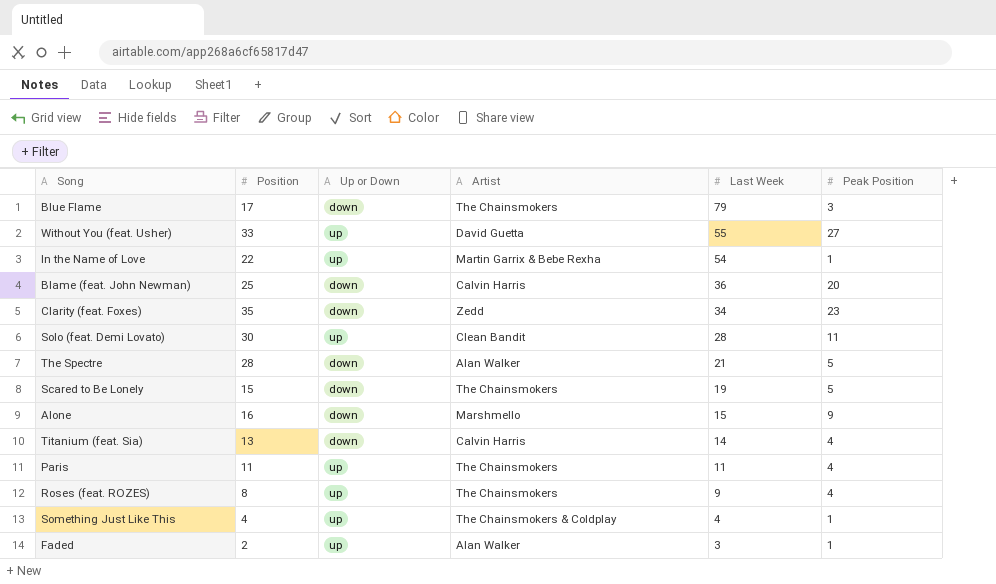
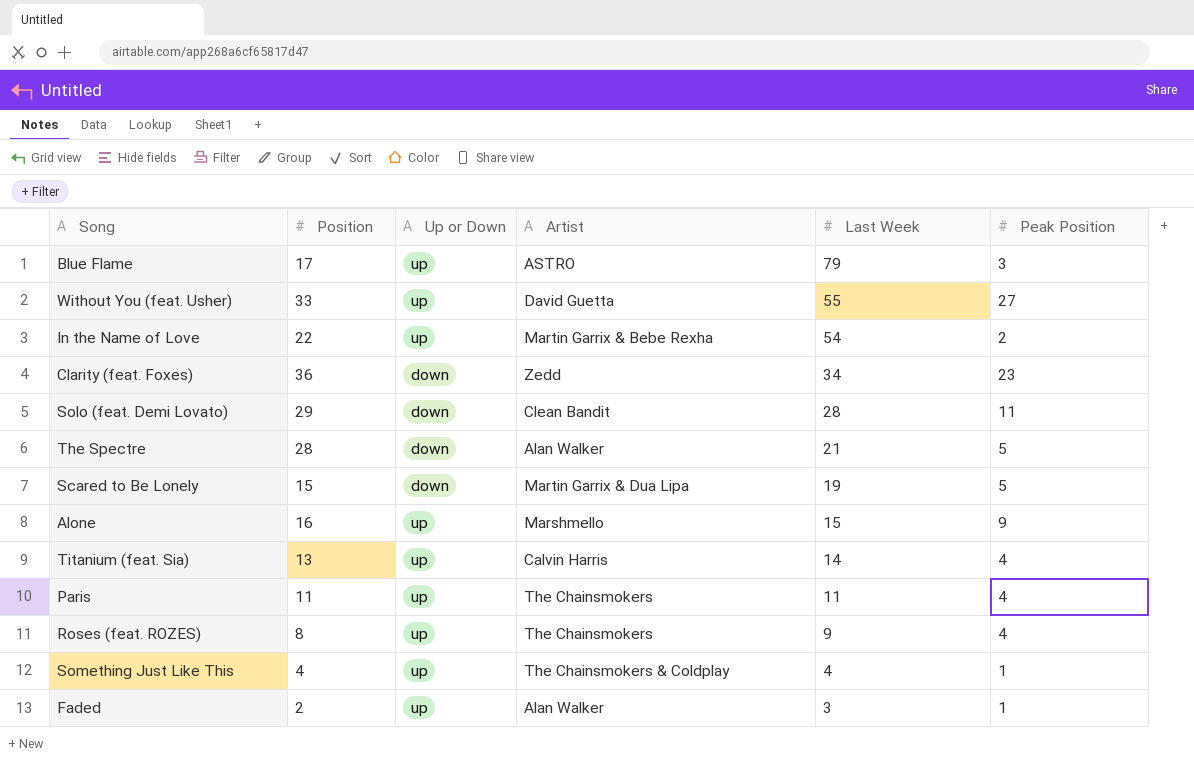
row Blame (feat. John Newman): 25 | down | Calvin Harris | 36 | 20 -> none
Blue Flame | Up or Down: down -> up
Blue Flame | Artist: The Chainsmokers -> ASTRO
In the Name of Love | Peak Position: 1 -> 2
Clarity (feat. Foxes) | Position: 35 -> 36
Solo (feat. Demi Lovato) | Position: 30 -> 29
Solo (feat. Demi Lovato) | Up or Down: up -> down
Scared to Be Lonely | Artist: The Chainsmokers -> Martin Garrix & Dua Lipa
Alone | Up or Down: down -> up
Titanium (feat. Sia) | Up or Down: down -> up

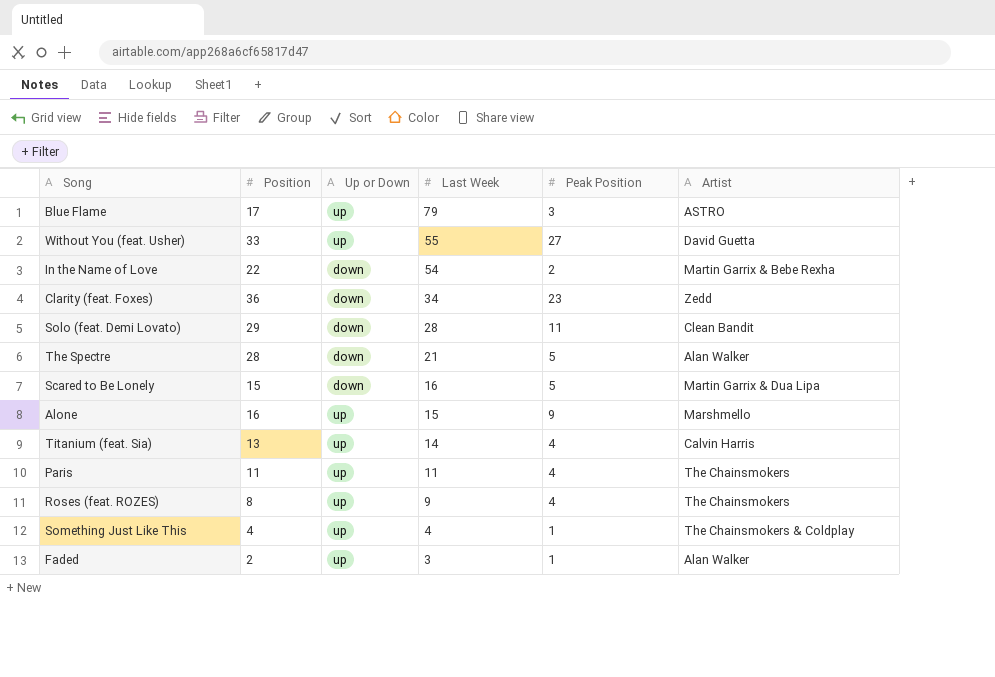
column Artist | position: 4 -> 6
In the Name of Love | Up or Down: up -> down
Scared to Be Lonely | Last Week: 19 -> 16

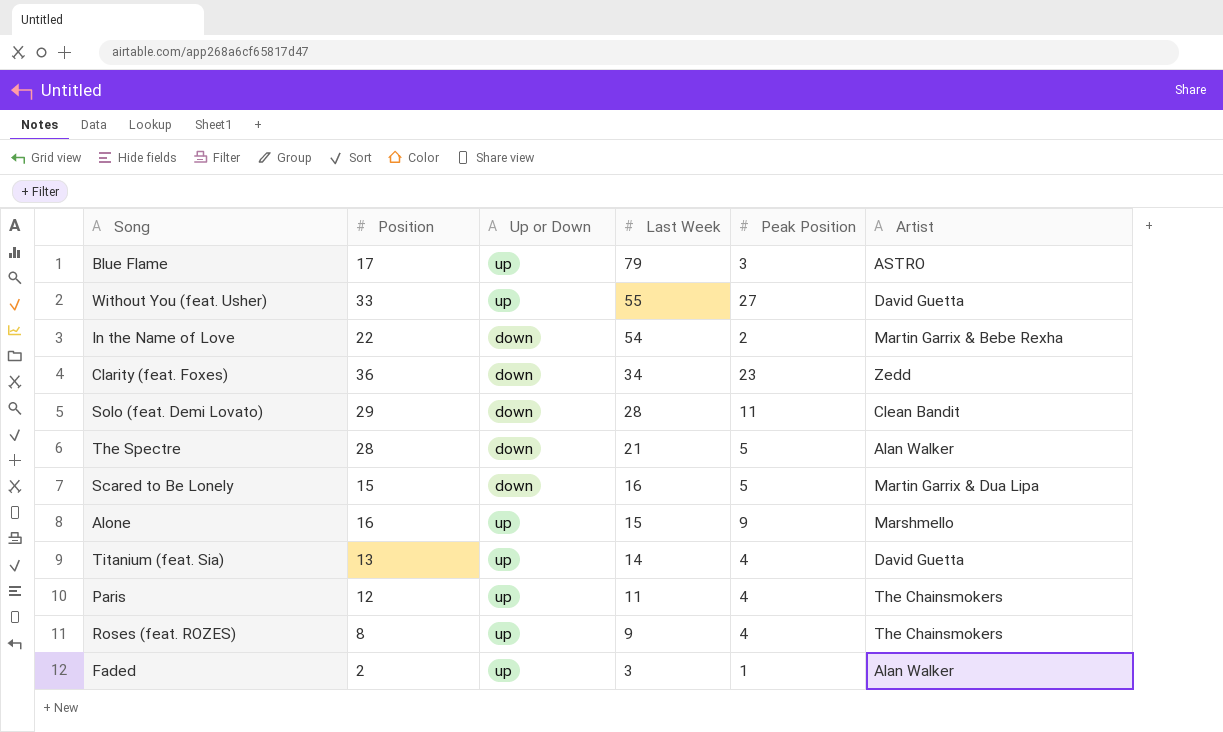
row Something Just Like This: 4 | up | 4 | 1 | The Chainsmokers & Coldplay -> none
Titanium (feat. Sia) | Artist: Calvin Harris -> David Guetta
Paris | Position: 11 -> 12

